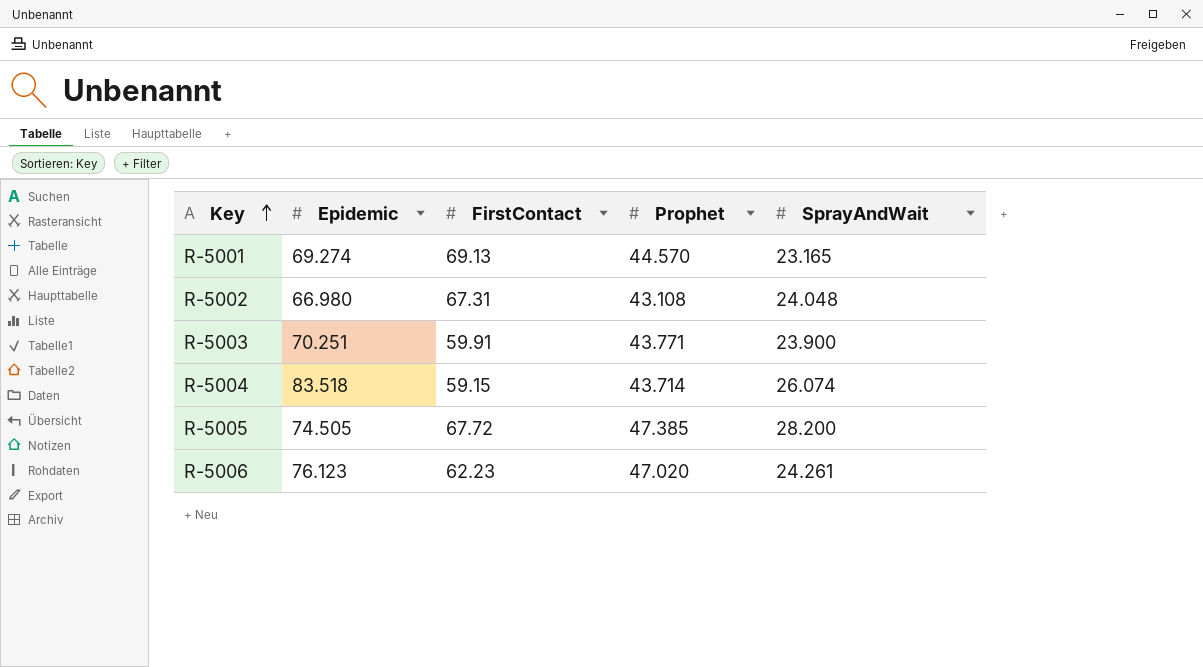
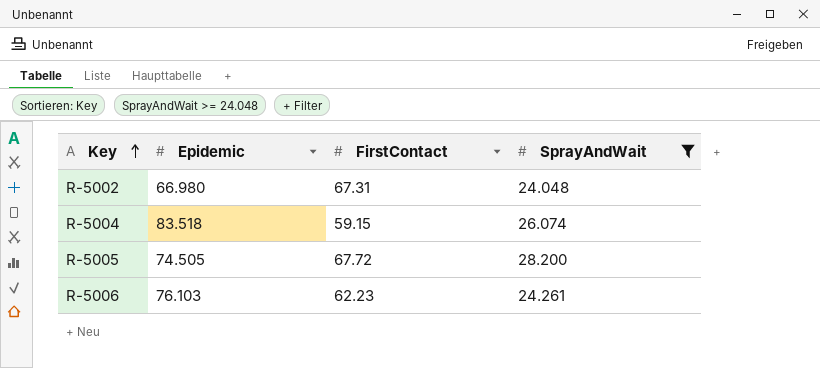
filter: none -> SprayAndWait >= 24.048
column Prophet | position: 4 -> none
R-5006 | Epidemic: 76.123 -> 76.103

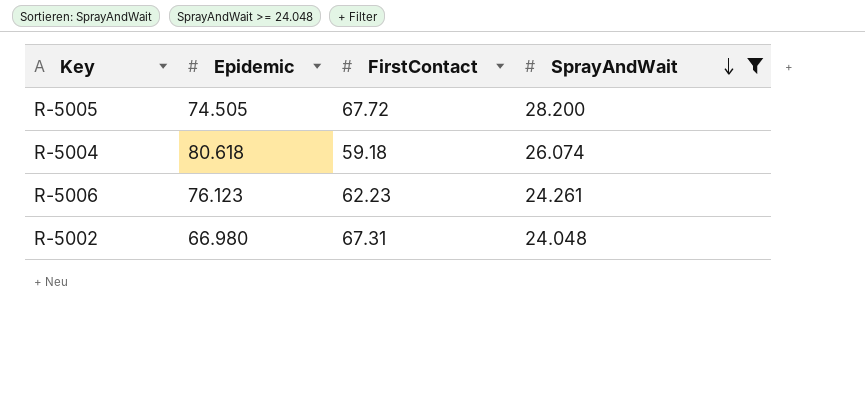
row order: Key ascending -> SprayAndWait descending
R-5004 | Epidemic: 83.518 -> 80.618
R-5004 | FirstContact: 59.15 -> 59.18
R-5006 | Epidemic: 76.103 -> 76.123

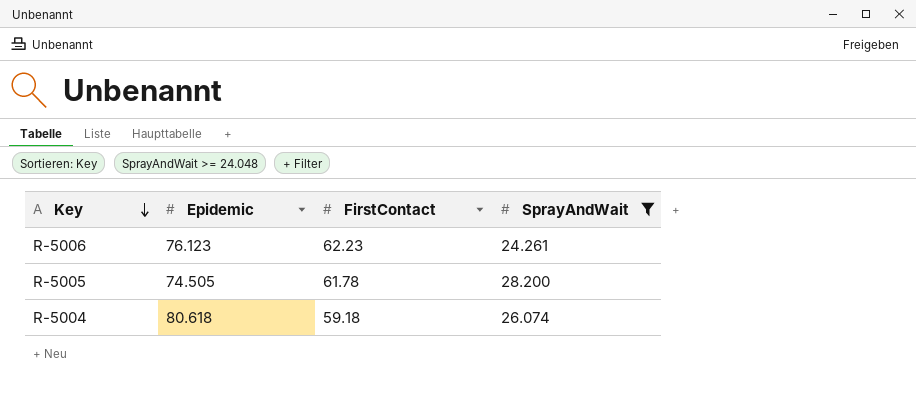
row order: SprayAndWait descending -> Key descending
row R-5002: 66.980 | 67.31 | 24.048 -> none
R-5005 | FirstContact: 67.72 -> 61.78

